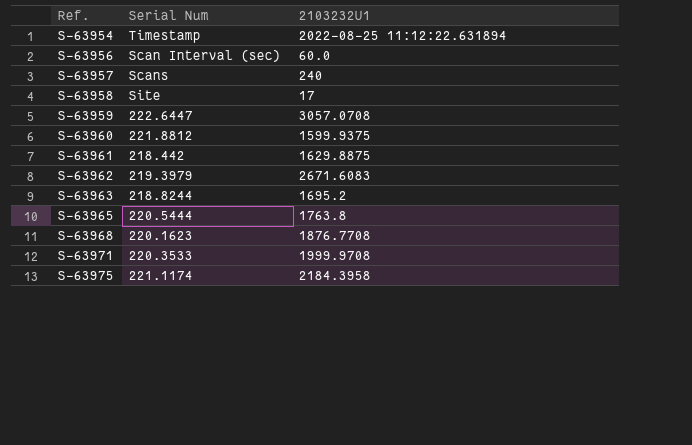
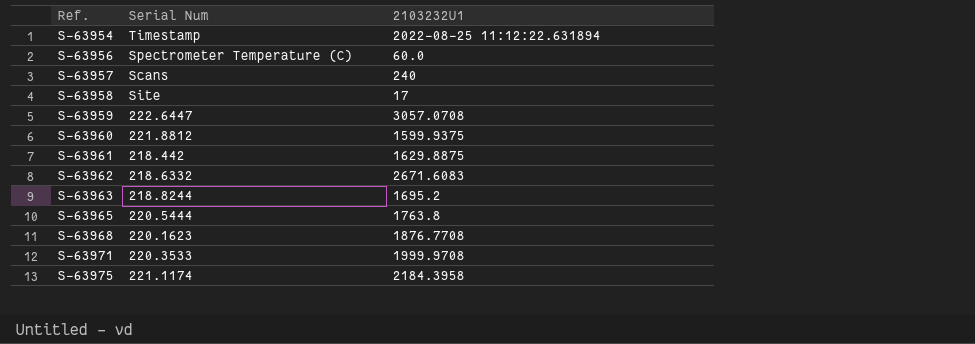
S-63956 | Serial Num: Scan Interval (sec) -> Spectrometer Temperature (C)
S-63962 | Serial Num: 219.3979 -> 218.6332

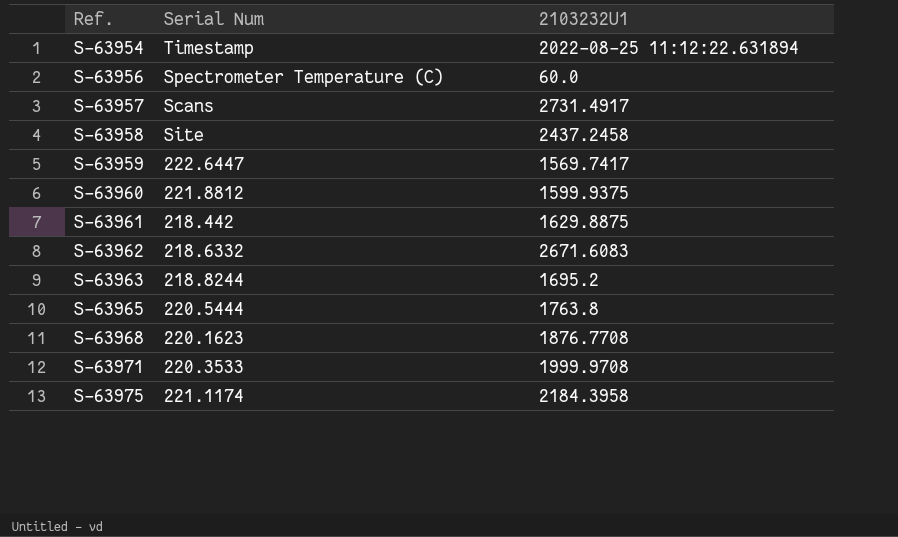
S-63957 | 2103232U1: 240 -> 2731.4917
S-63958 | 2103232U1: 17 -> 2437.2458
S-63959 | 2103232U1: 3057.0708 -> 1569.7417

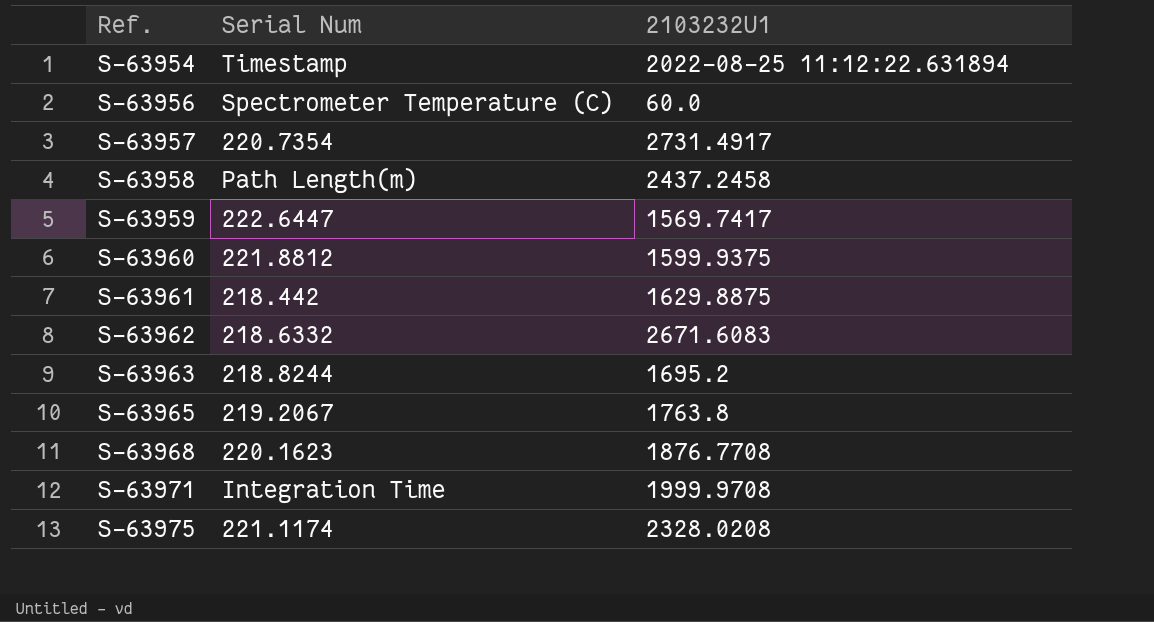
S-63957 | Serial Num: Scans -> 220.7354
S-63958 | Serial Num: Site -> Path Length(m)
S-63965 | Serial Num: 220.5444 -> 219.2067
S-63971 | Serial Num: 220.3533 -> Integration Time
S-63975 | 2103232U1: 2184.3958 -> 2328.0208

